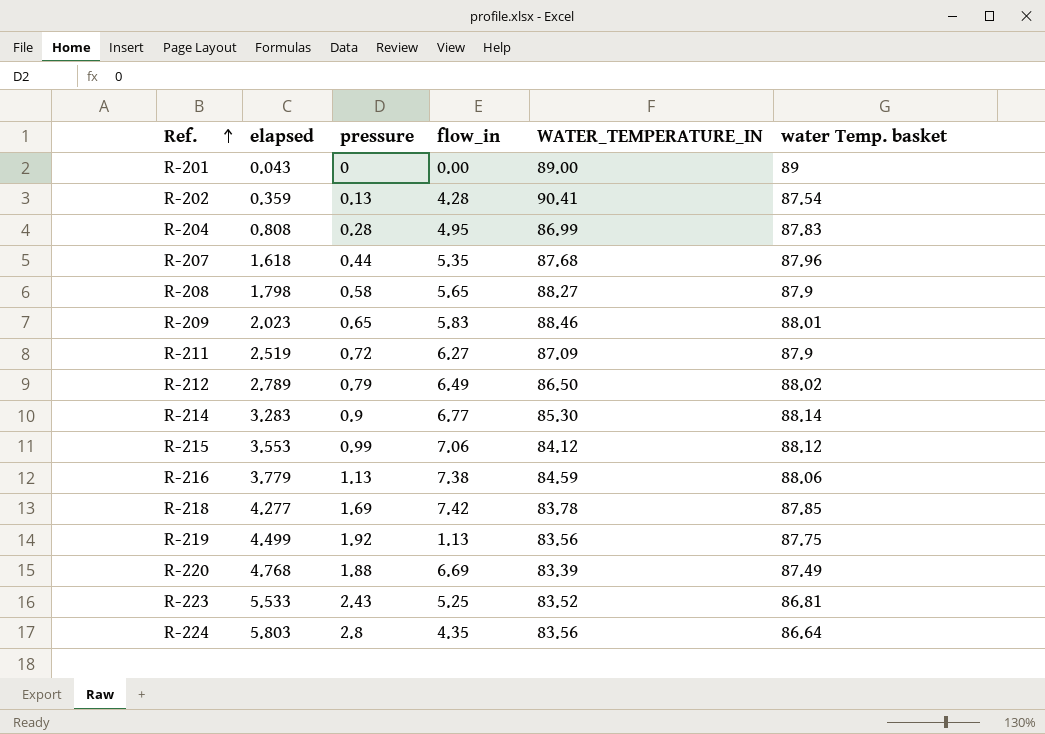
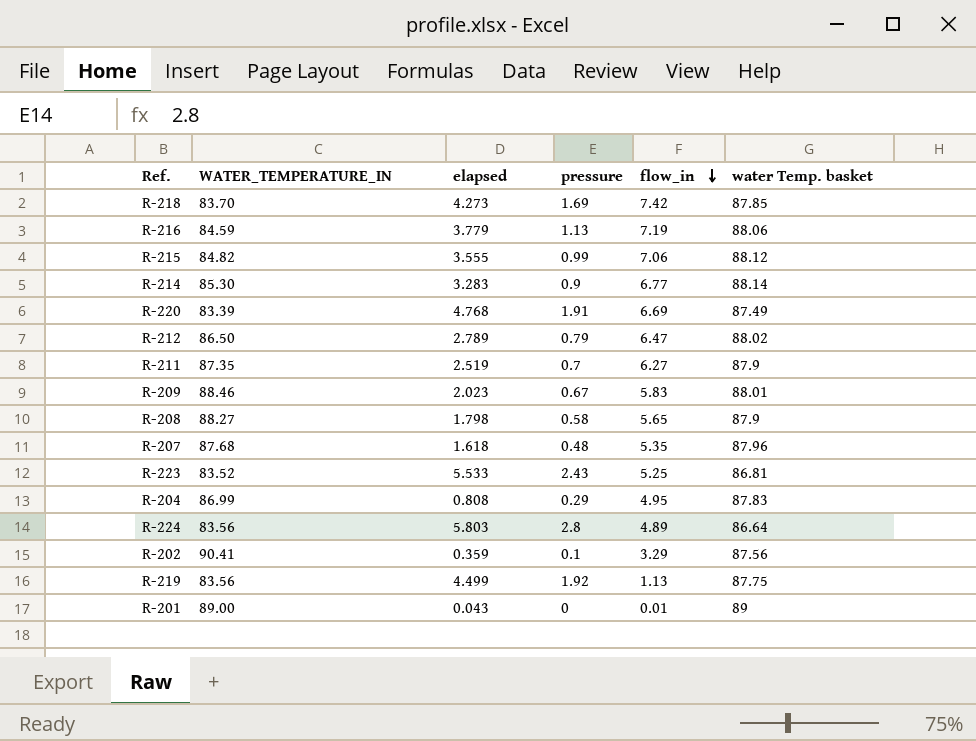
row order: Ref. ascending -> flow_in descending
column WATER_TEMPERATURE_IN | position: 5 -> 2
R-218 | WATER_TEMPERATURE_IN: 83.78 -> 83.70
R-218 | elapsed: 4.277 -> 4.273
R-216 | flow_in: 7.38 -> 7.19
R-215 | WATER_TEMPERATURE_IN: 84.12 -> 84.82
R-215 | elapsed: 3.553 -> 3.555
R-220 | pressure: 1.88 -> 1.91
R-212 | flow_in: 6.49 -> 6.47
R-211 | WATER_TEMPERATURE_IN: 87.09 -> 87.35
R-211 | pressure: 0.72 -> 0.7
R-209 | pressure: 0.65 -> 0.67
R-207 | pressure: 0.44 -> 0.48
R-204 | pressure: 0.28 -> 0.29
R-224 | flow_in: 4.35 -> 4.89
R-202 | pressure: 0.13 -> 0.1
R-202 | flow_in: 4.28 -> 3.29
R-202 | water Temp. basket: 87.54 -> 87.56
R-201 | flow_in: 0.00 -> 0.01

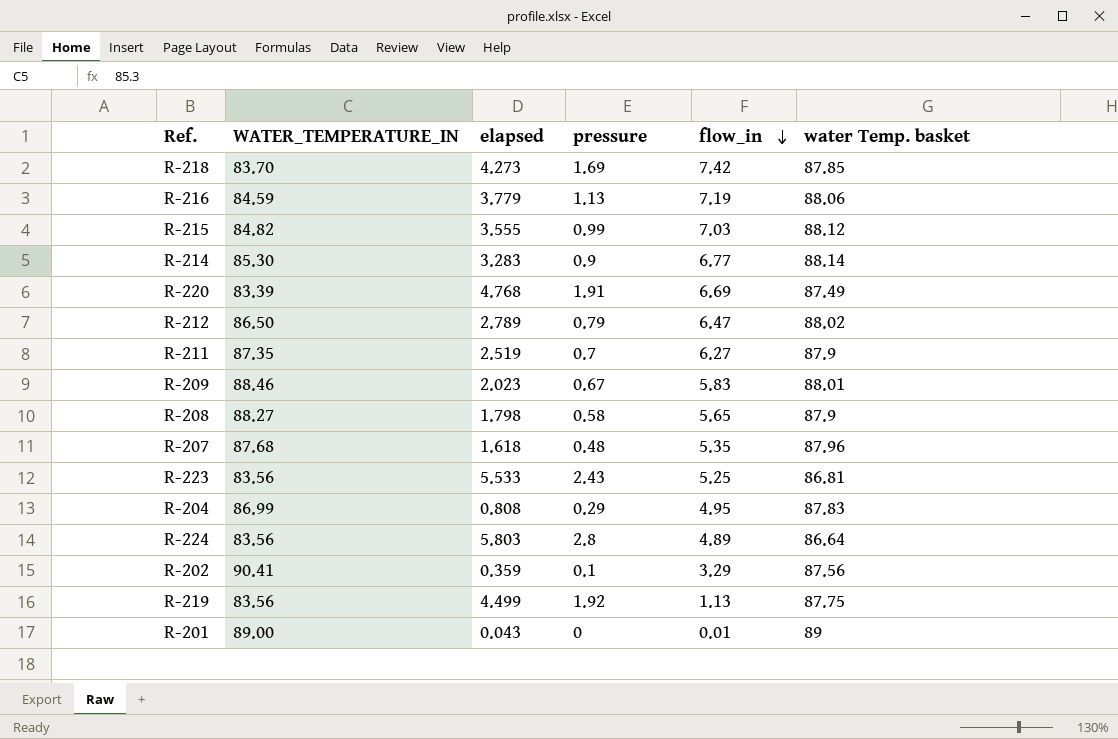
R-215 | flow_in: 7.06 -> 7.03
R-223 | WATER_TEMPERATURE_IN: 83.52 -> 83.56

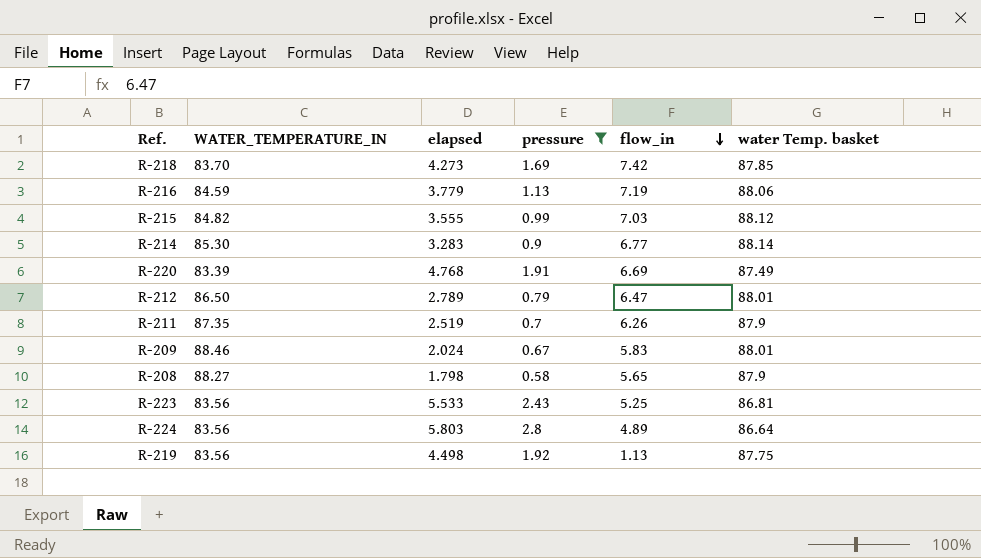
filter: none -> pressure >= 0.58
R-212 | water Temp. basket: 88.02 -> 88.01
R-211 | flow_in: 6.27 -> 6.26
R-209 | elapsed: 2.023 -> 2.024
R-219 | elapsed: 4.499 -> 4.498

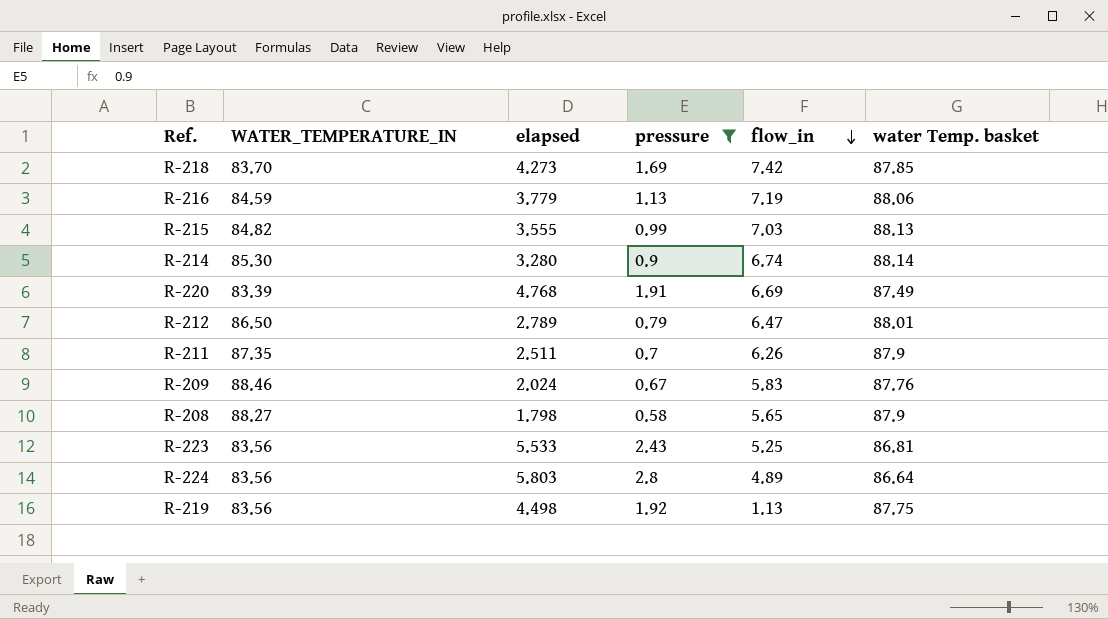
R-215 | water Temp. basket: 88.12 -> 88.13
R-214 | elapsed: 3.283 -> 3.280
R-214 | flow_in: 6.77 -> 6.74
R-211 | elapsed: 2.519 -> 2.511
R-209 | water Temp. basket: 88.01 -> 87.76

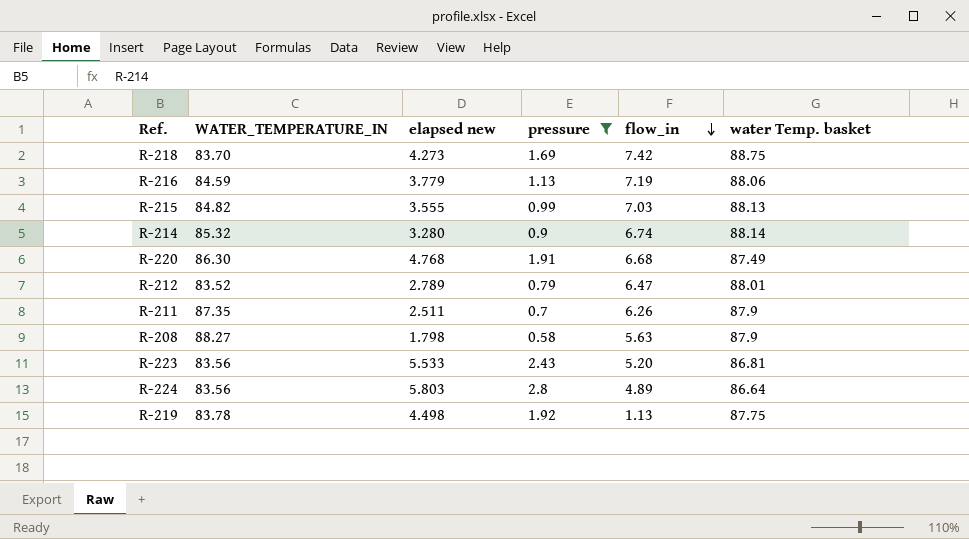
column name: elapsed -> elapsed new
row R-209: 88.46 | 2.024 | 0.67 | 5.83 | 87.76 -> none
R-218 | water Temp. basket: 87.85 -> 88.75
R-214 | WATER_TEMPERATURE_IN: 85.30 -> 85.32
R-220 | WATER_TEMPERATURE_IN: 83.39 -> 86.30
R-220 | flow_in: 6.69 -> 6.68
R-212 | WATER_TEMPERATURE_IN: 86.50 -> 83.52
R-208 | flow_in: 5.65 -> 5.63
R-223 | flow_in: 5.25 -> 5.20
R-219 | WATER_TEMPERATURE_IN: 83.56 -> 83.78

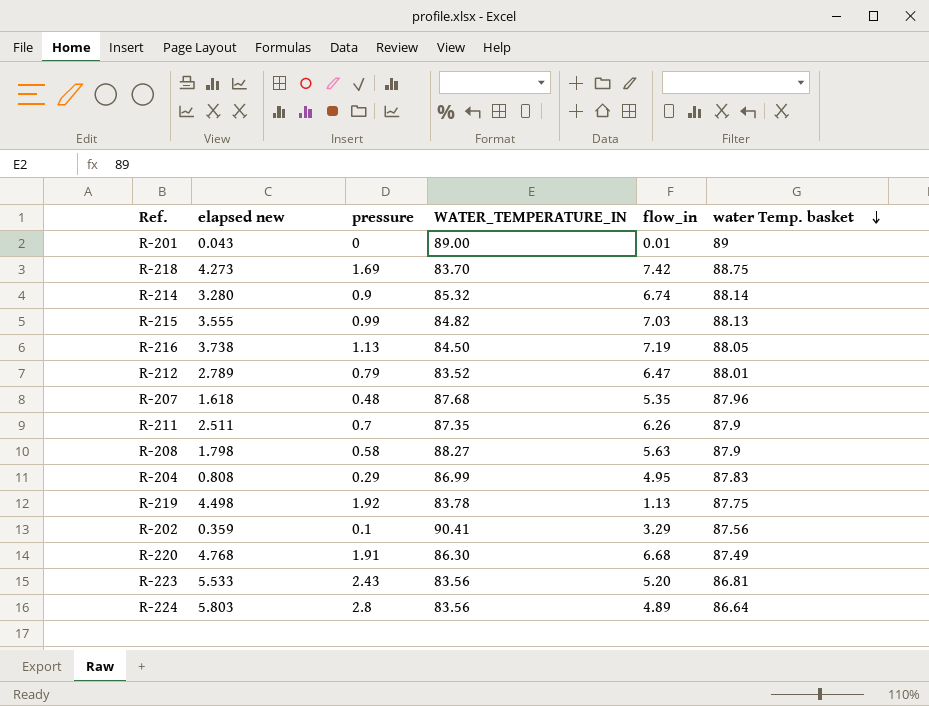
filter: pressure >= 0.58 -> none
row order: flow_in descending -> water Temp. basket descending
column WATER_TEMPERATURE_IN | position: 2 -> 4
R-216 | elapsed new: 3.779 -> 3.738
R-216 | WATER_TEMPERATURE_IN: 84.59 -> 84.50
R-216 | water Temp. basket: 88.06 -> 88.05

